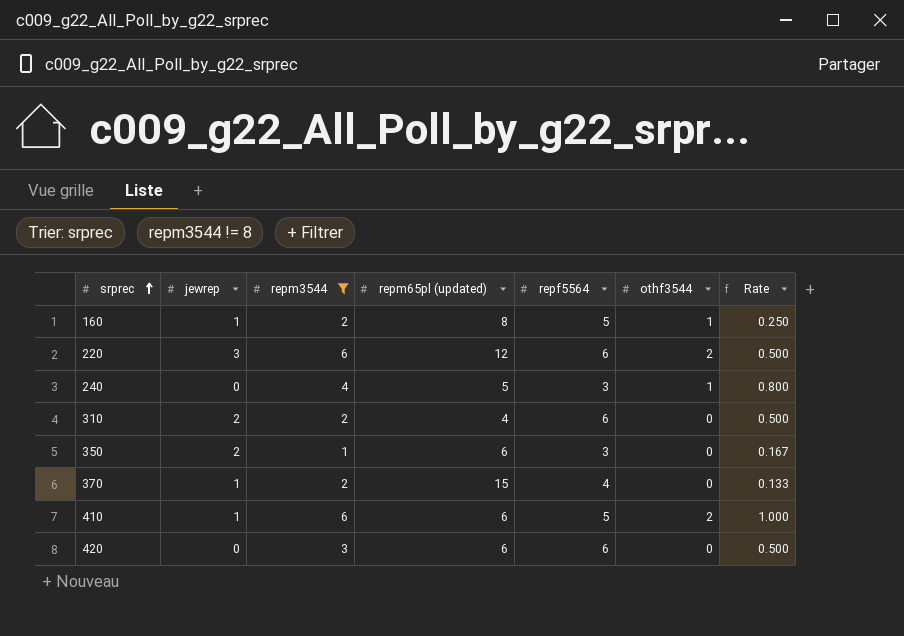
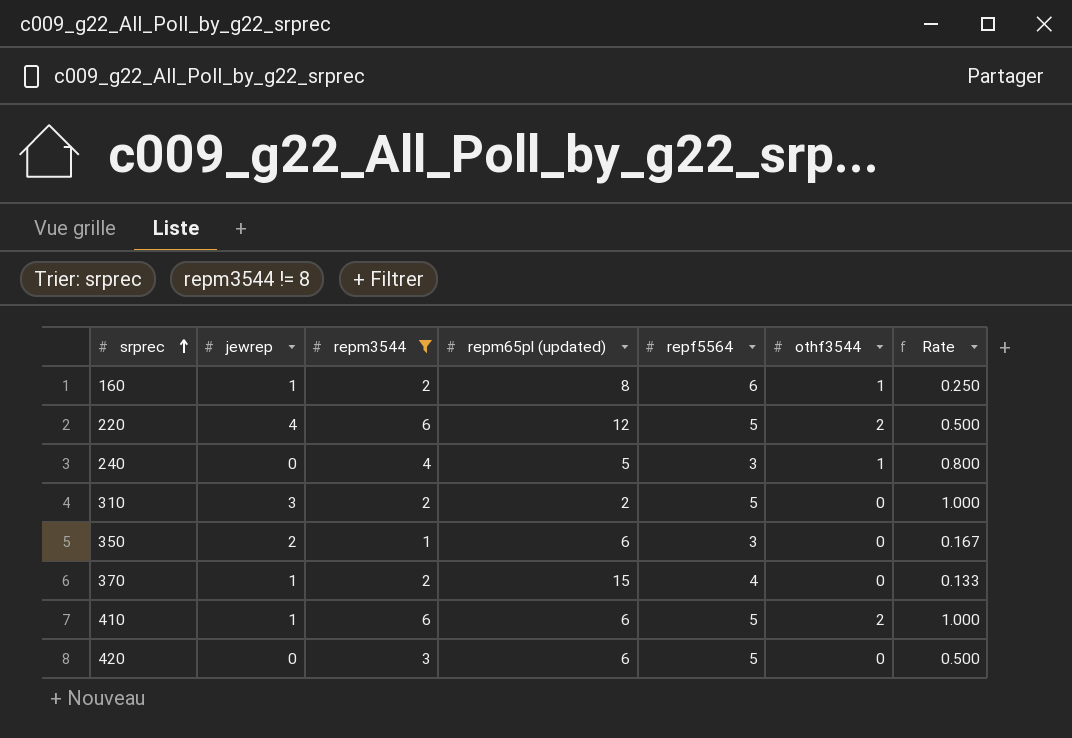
160 | repf5564: 5 -> 6
220 | jewrep: 3 -> 4
220 | repf5564: 6 -> 5
310 | jewrep: 2 -> 3
310 | repm65pl (updated): 4 -> 2
310 | repf5564: 6 -> 5
310 | Rate: 0.500 -> 1.000
420 | repf5564: 6 -> 5

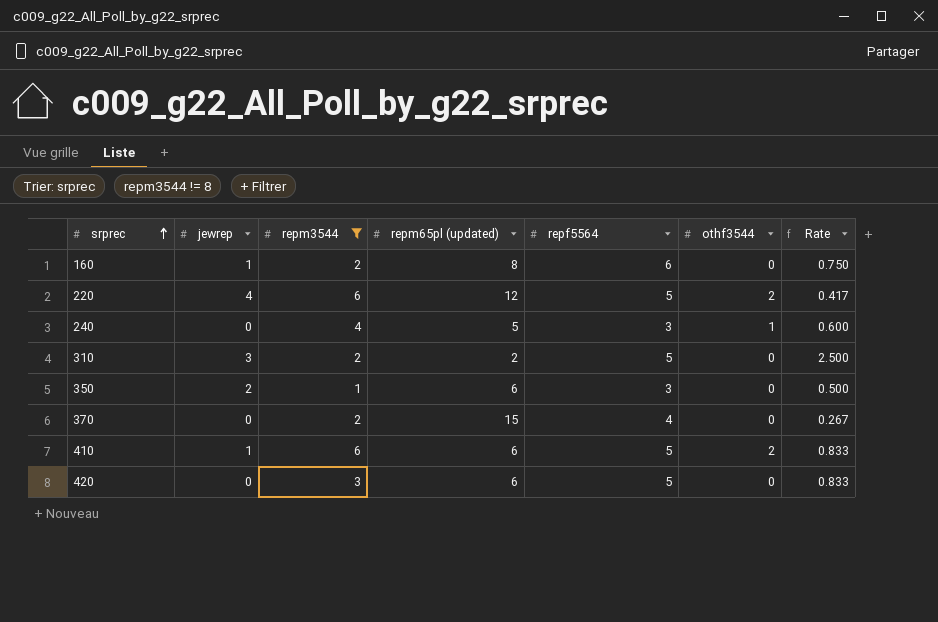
column Rate | formula: [repm3544] / [repm65pl (updated)] -> [repf5564] / [repm65pl (updated)]
160 | othf3544: 1 -> 0
370 | jewrep: 1 -> 0

